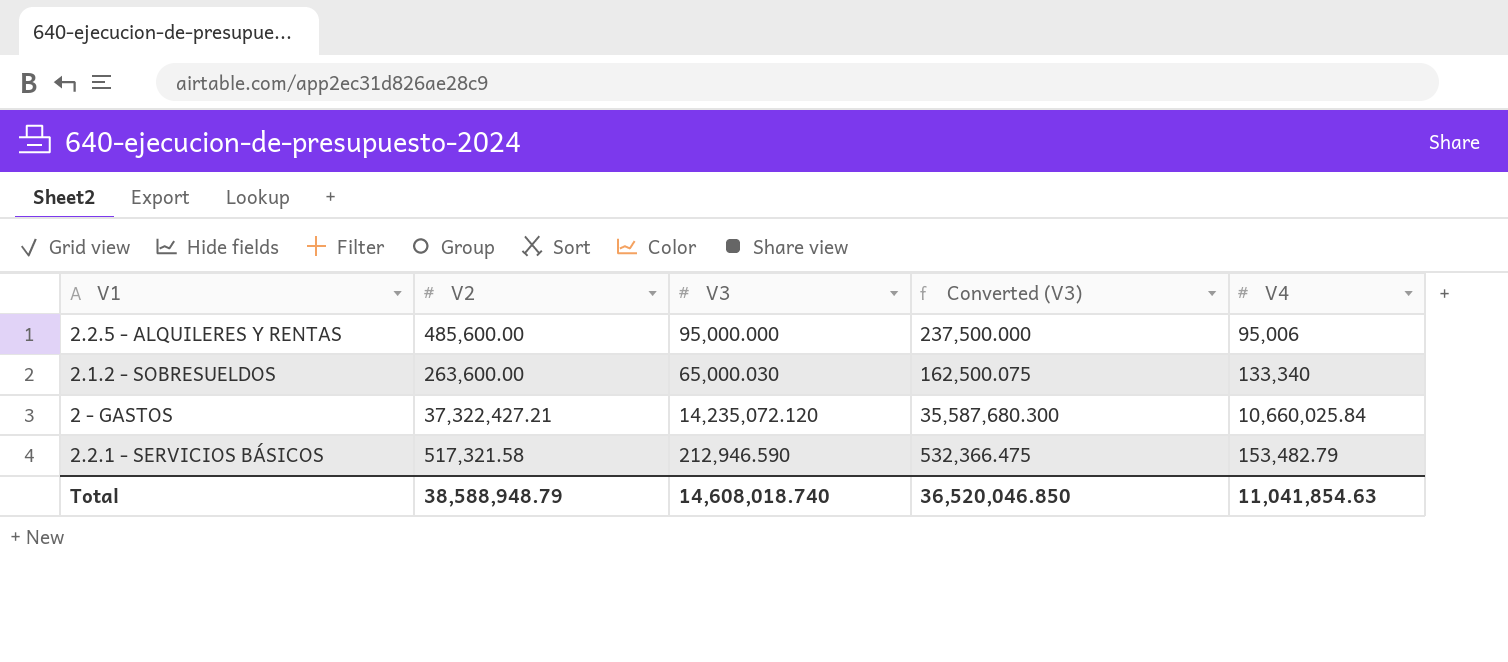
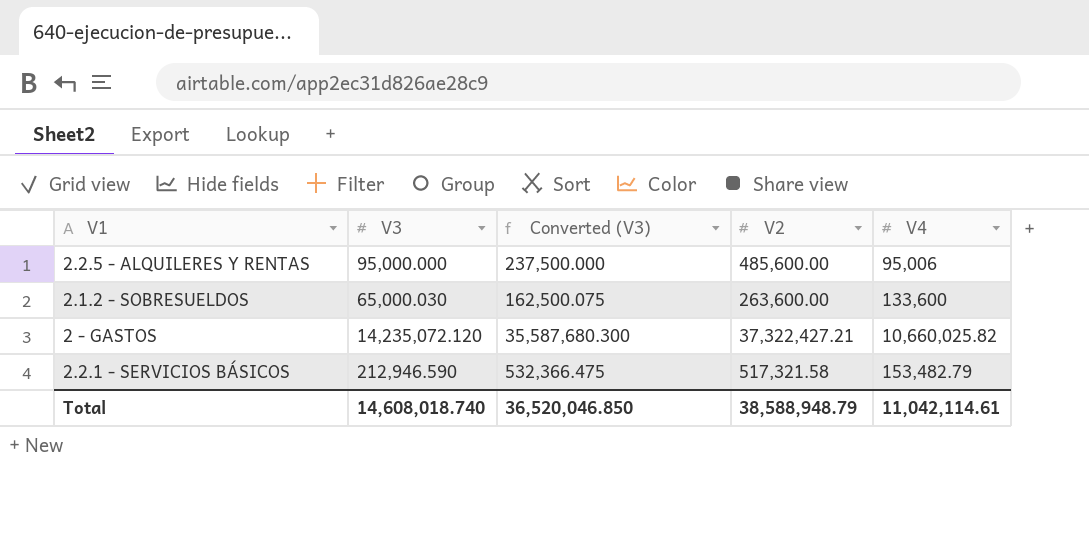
column V2 | position: 2 -> 4
2.1.2 - SOBRESUELDOS | V4: 133,340 -> 133,600
2 - GASTOS | V4: 10,660,025.84 -> 10,660,025.82
Total | V4: 11,041,854.63 -> 11,042,114.61

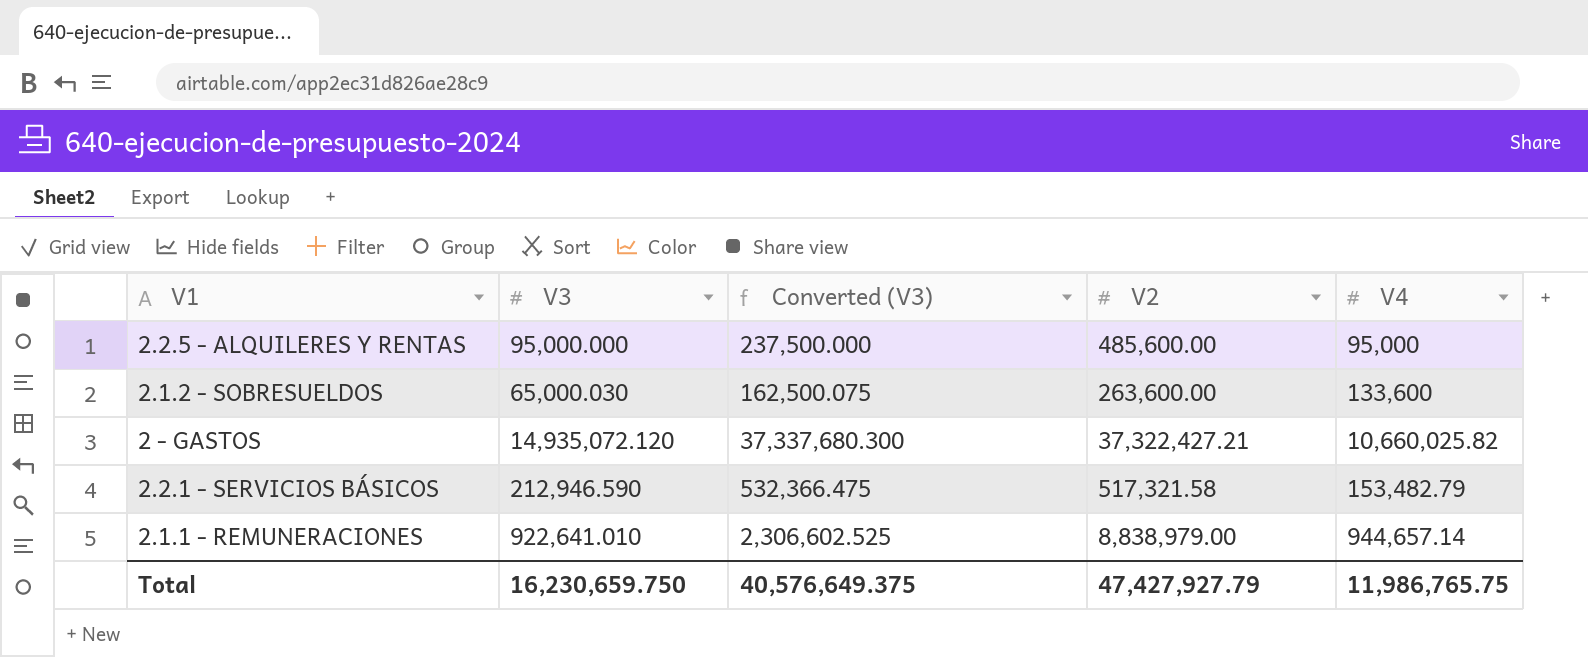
2.2.5 - ALQUILERES Y RENTAS | V4: 95,006 -> 95,000
2 - GASTOS | V3: 14,235,072.120 -> 14,935,072.120
2 - GASTOS | Converted (V3): 35,587,680.300 -> 37,337,680.300
row 2.1.1 - REMUNERACIONES: none -> 922,641.010 | 2,306,602.525 | 8,838,979.00 | 944,657.14
Total | V3: 14,608,018.740 -> 16,230,659.750
Total | Converted (V3): 36,520,046.850 -> 40,576,649.375
Total | V2: 38,588,948.79 -> 47,427,927.79
Total | V4: 11,042,114.61 -> 11,986,765.75

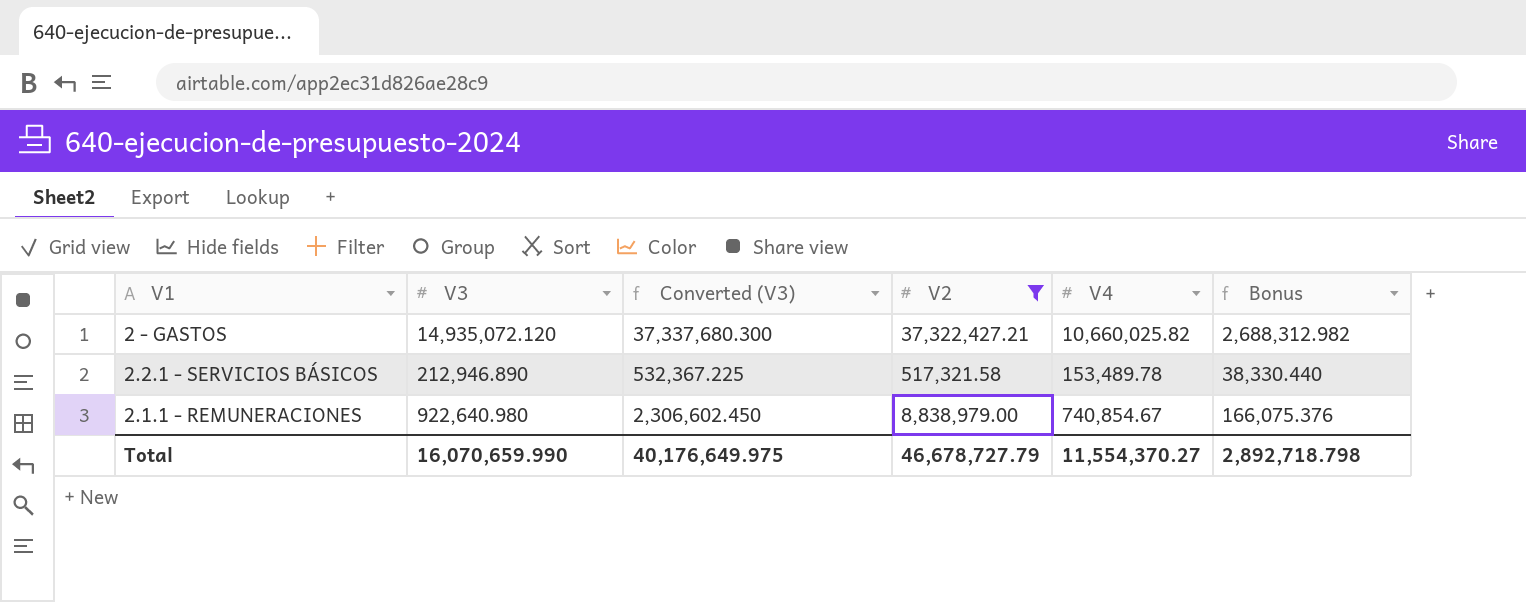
filter: none -> V2 >= 517,321.58
column Bonus | formula: none -> [V3] * 0.18
2.2.1 - SERVICIOS BÁSICOS | V3: 212,946.590 -> 212,946.890
2.2.1 - SERVICIOS BÁSICOS | Converted (V3): 532,366.475 -> 532,367.225
2.2.1 - SERVICIOS BÁSICOS | V4: 153,482.79 -> 153,489.78
2.1.1 - REMUNERACIONES | V3: 922,641.010 -> 922,640.980
2.1.1 - REMUNERACIONES | Converted (V3): 2,306,602.525 -> 2,306,602.450
2.1.1 - REMUNERACIONES | V4: 944,657.14 -> 740,854.67
Total | V3: 16,230,659.750 -> 16,070,659.990
Total | Converted (V3): 40,576,649.375 -> 40,176,649.975
Total | V2: 47,427,927.79 -> 46,678,727.79
Total | V4: 11,986,765.75 -> 11,554,370.27

